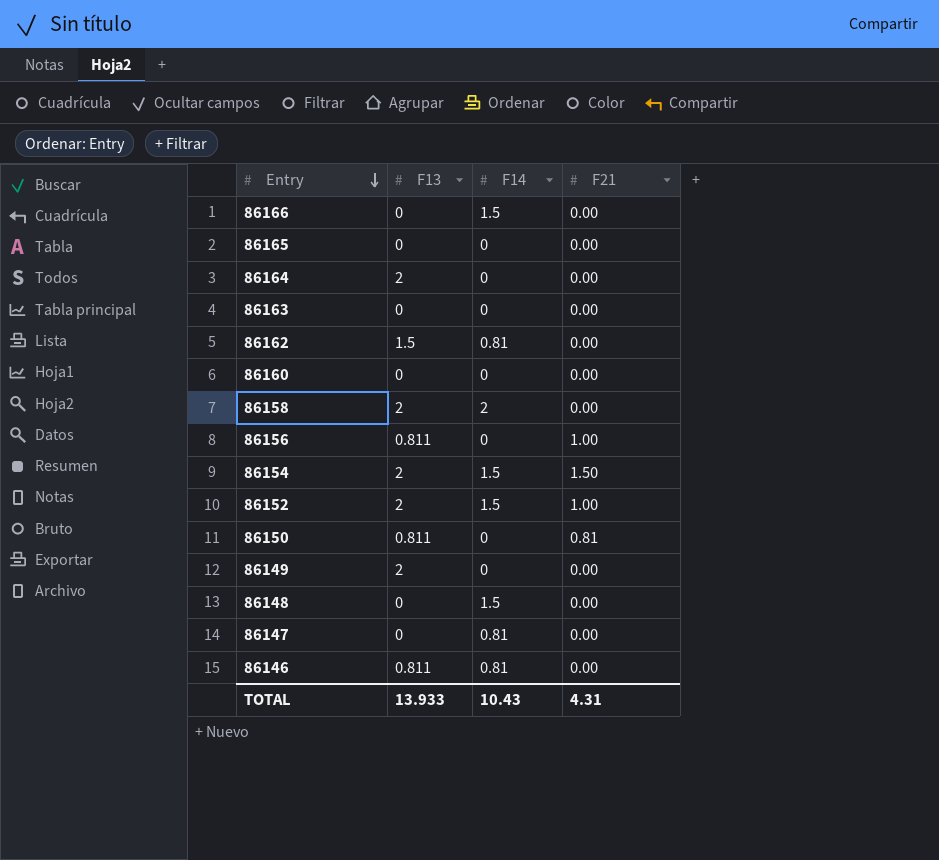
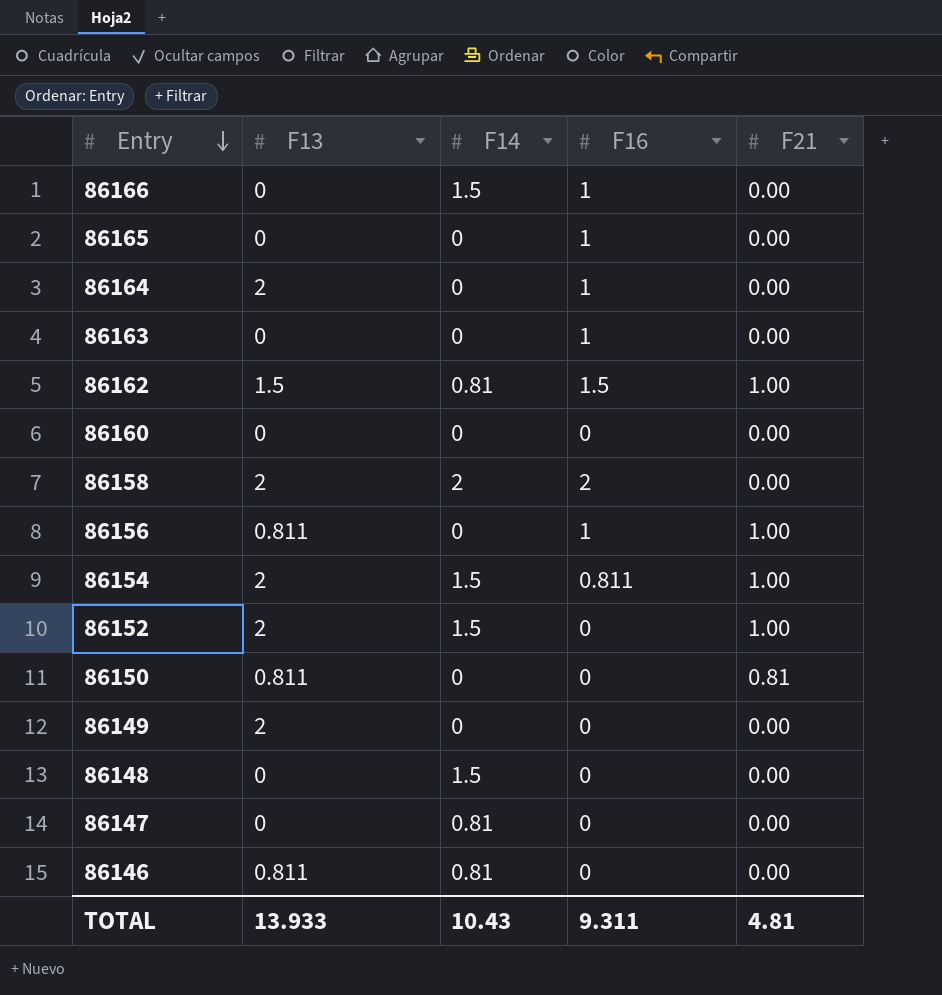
column F16 | position: none -> 4
86162 | F21: 0.00 -> 1.00
86154 | F21: 1.50 -> 1.00
TOTAL | F21: 4.31 -> 4.81

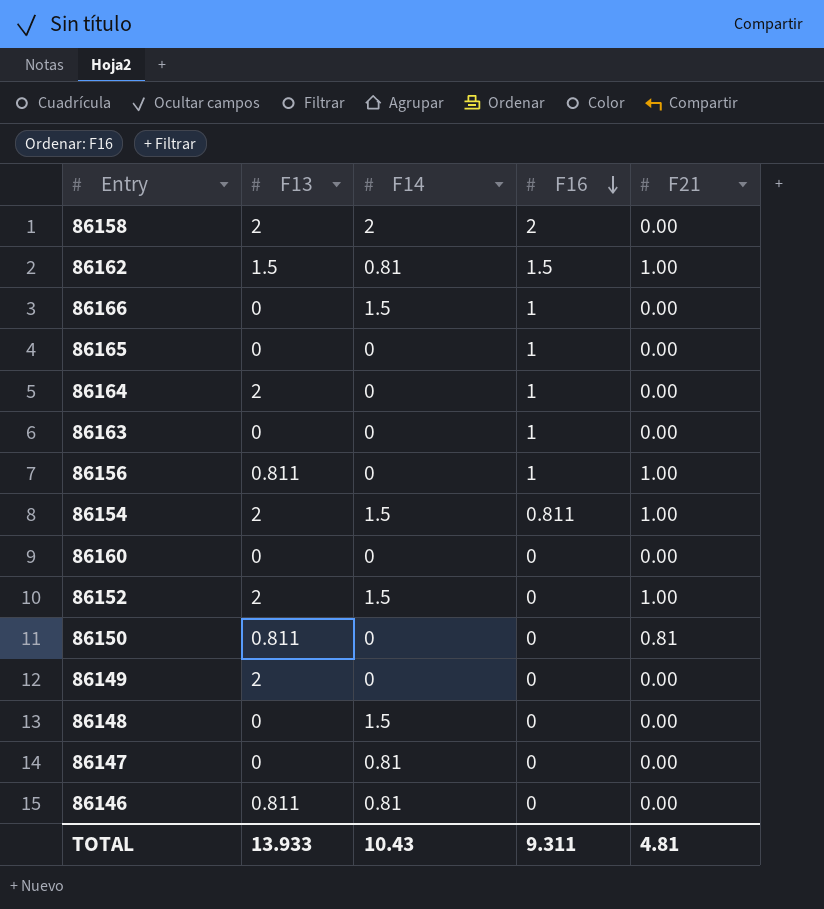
row order: Entry descending -> F16 descending

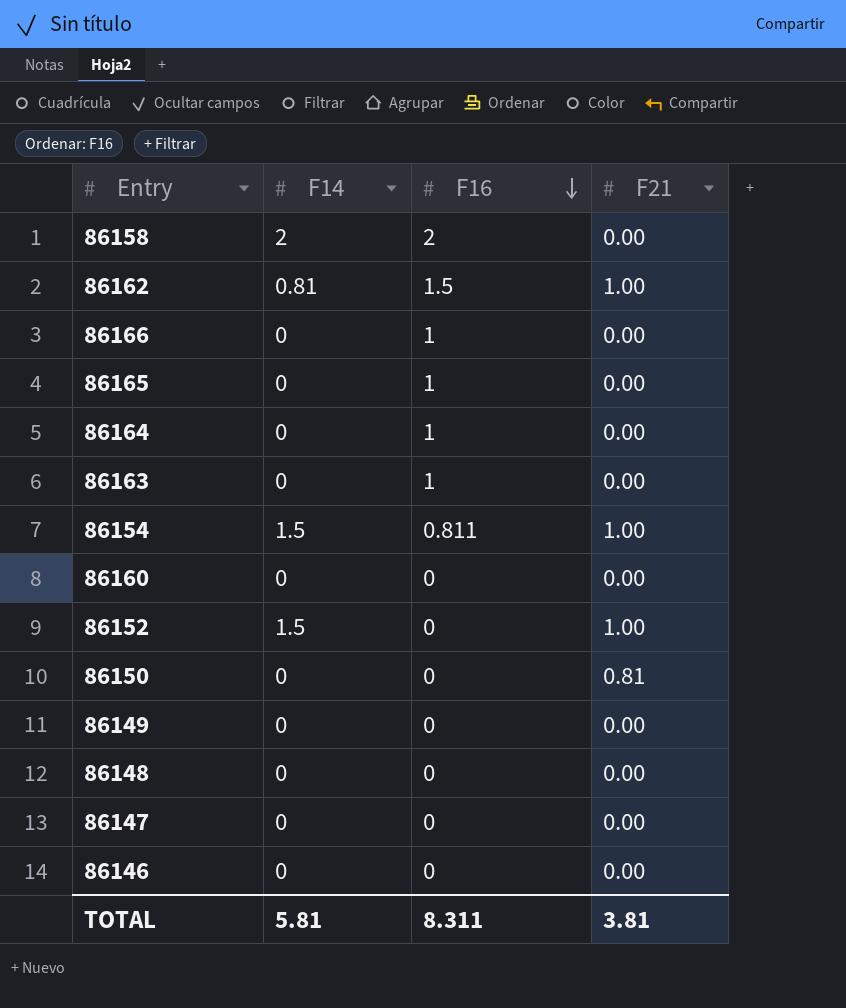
column F13 | position: 2 -> none
row 86156: 0.811 | 0 | 1 | 1.00 -> none
86166 | F14: 1.5 -> 0
86148 | F14: 1.5 -> 0
86147 | F14: 0.81 -> 0
86146 | F14: 0.81 -> 0
TOTAL | F14: 10.43 -> 5.81
TOTAL | F16: 9.311 -> 8.311
TOTAL | F21: 4.81 -> 3.81

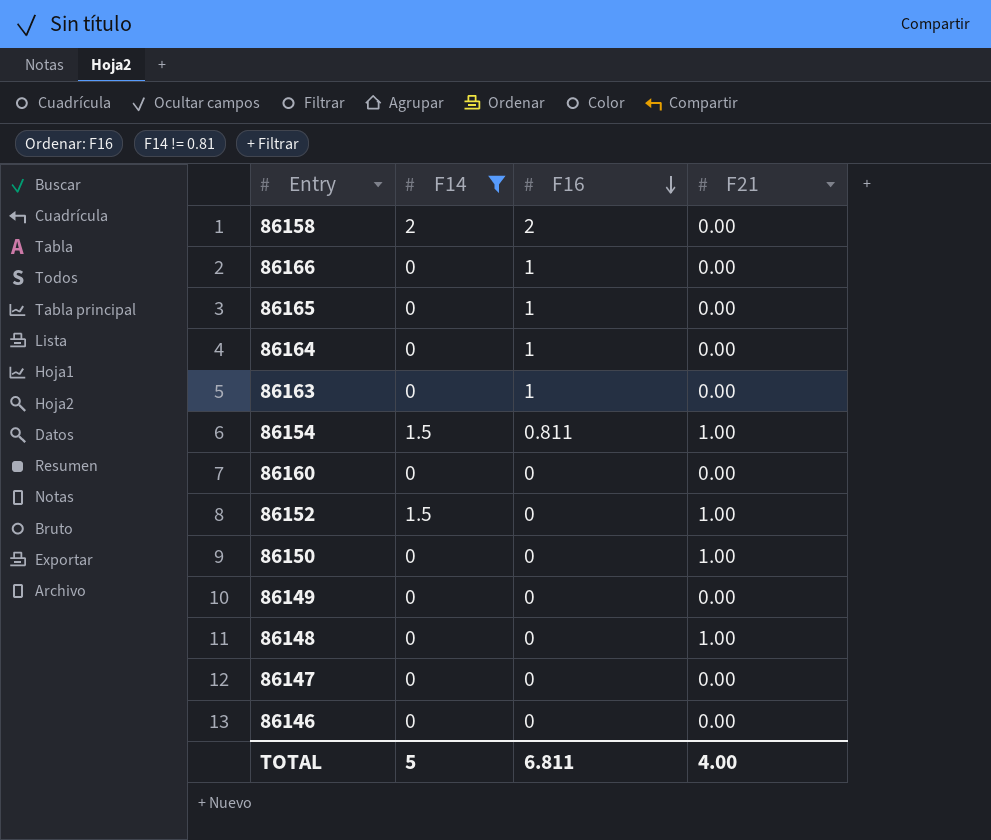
filter: none -> F14 != 0.81
86150 | F21: 0.81 -> 1.00
86148 | F21: 0.00 -> 1.00
TOTAL | F14: 5.81 -> 5
TOTAL | F16: 8.311 -> 6.811
TOTAL | F21: 3.81 -> 4.00

